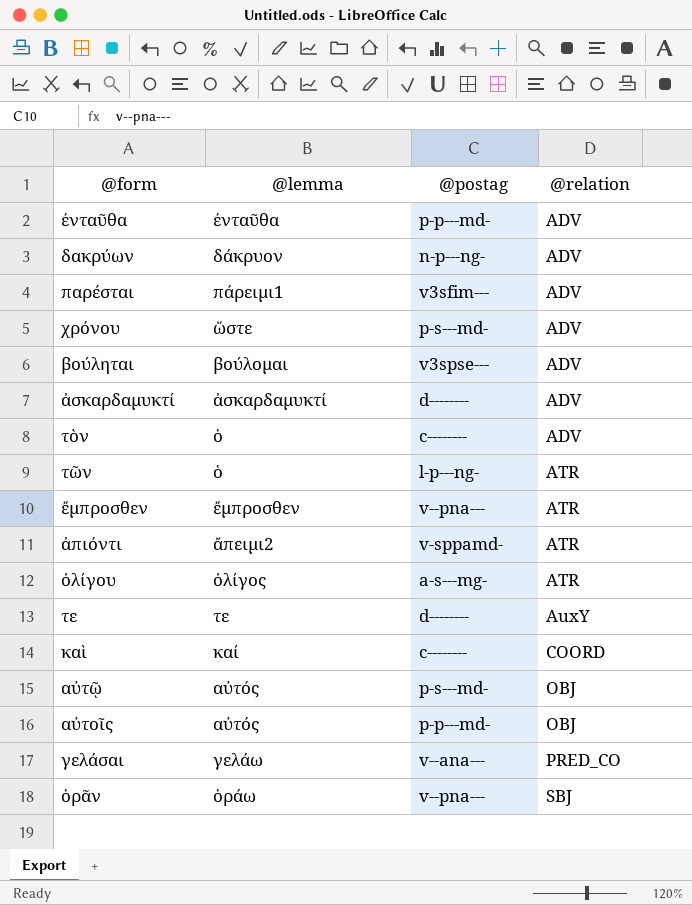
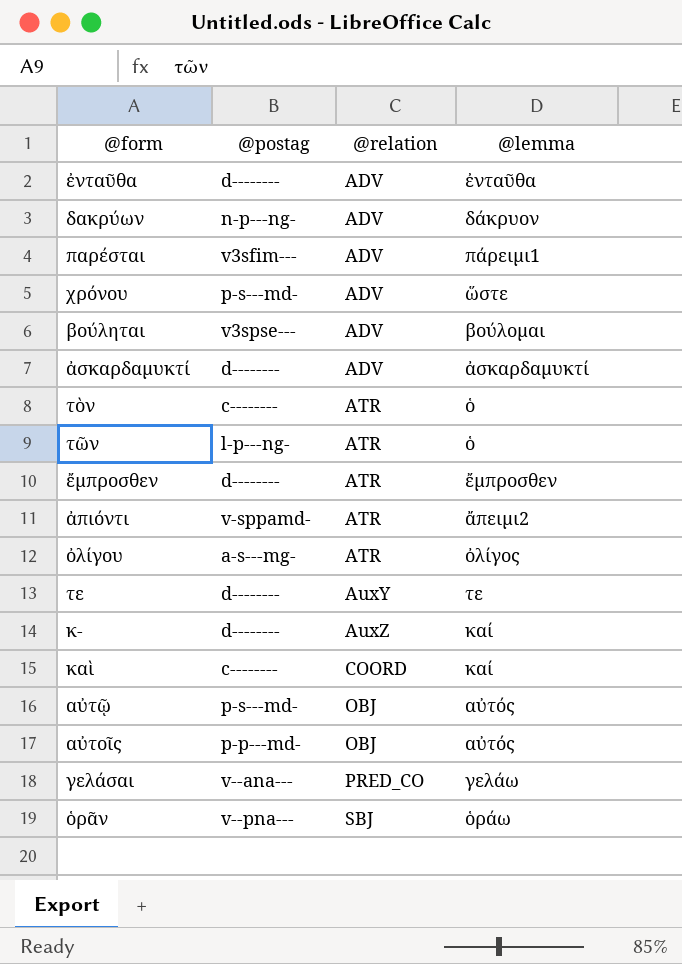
column @lemma | position: 2 -> 4
ἐνταῦθα | @postag: p-p---md- -> d--------
τὸν | @relation: ADV -> ATR
ἔμπροσθεν | @postag: v--pna--- -> d--------
row κ-: none -> d-------- | AuxZ | καί

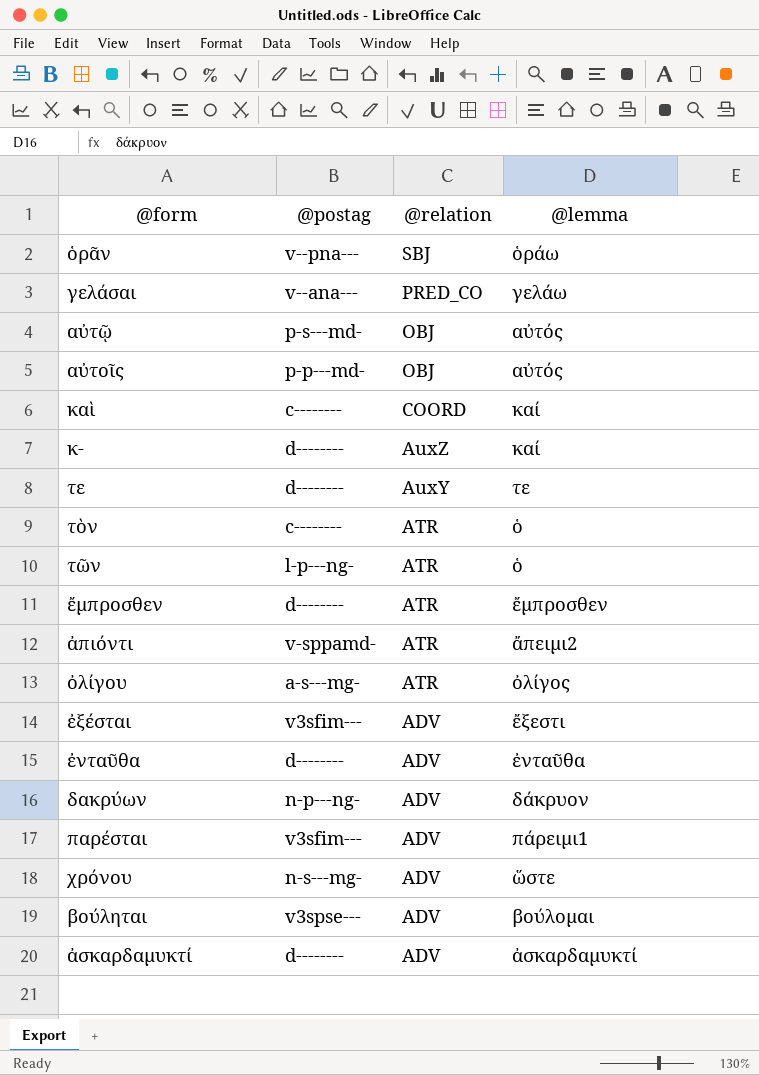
row order: @relation ascending -> @relation descending
row ἐξέσται: none -> v3sfim--- | ADV | ἔξεστι
χρόνου | @postag: p-s---md- -> n-s---mg-

